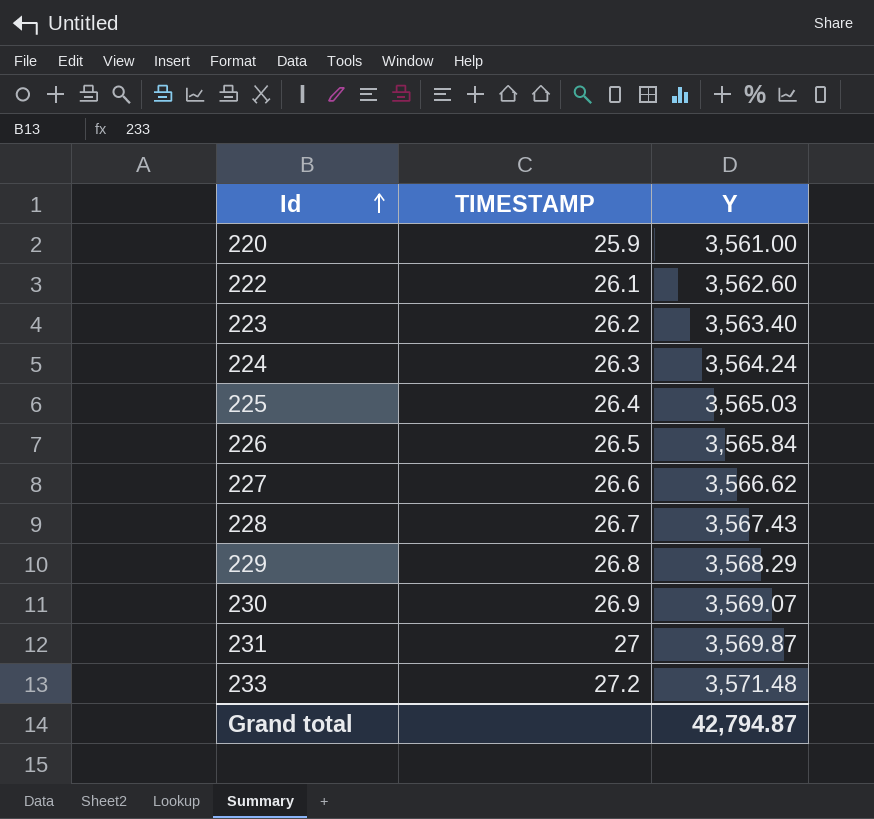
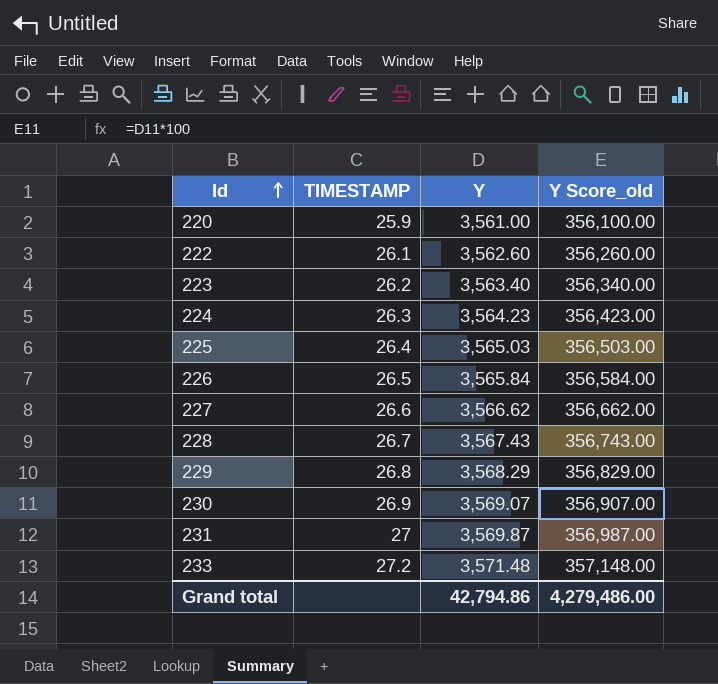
column Y Score_old | formula: none -> [Y] * 100
224 | Y: 3,564.24 -> 3,564.23
Grand total | Y: 42,794.87 -> 42,794.86

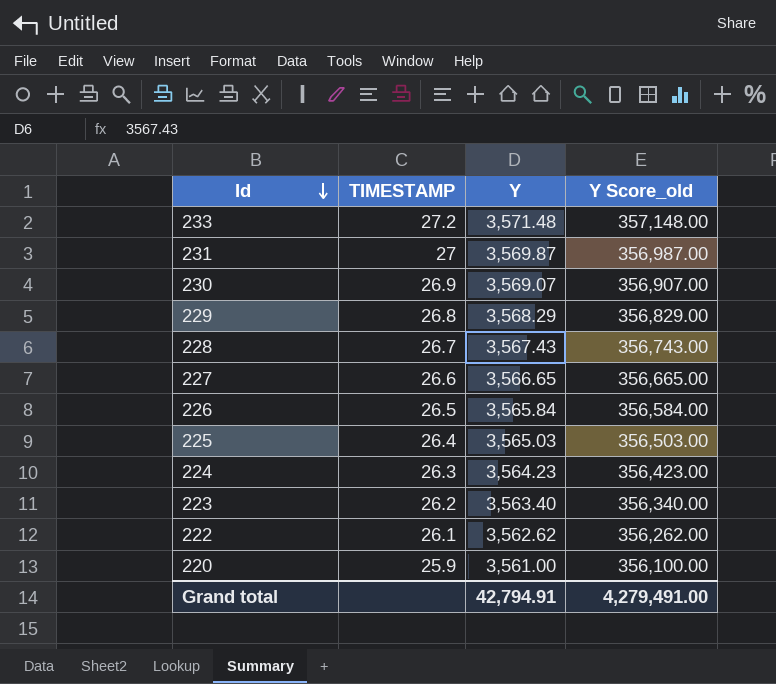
row order: Id ascending -> Id descending
227 | Y: 3,566.62 -> 3,566.65
227 | Y Score_old: 356,662.00 -> 356,665.00
222 | Y: 3,562.60 -> 3,562.62
222 | Y Score_old: 356,260.00 -> 356,262.00
Grand total | Y: 42,794.86 -> 42,794.91
Grand total | Y Score_old: 4,279,486.00 -> 4,279,491.00

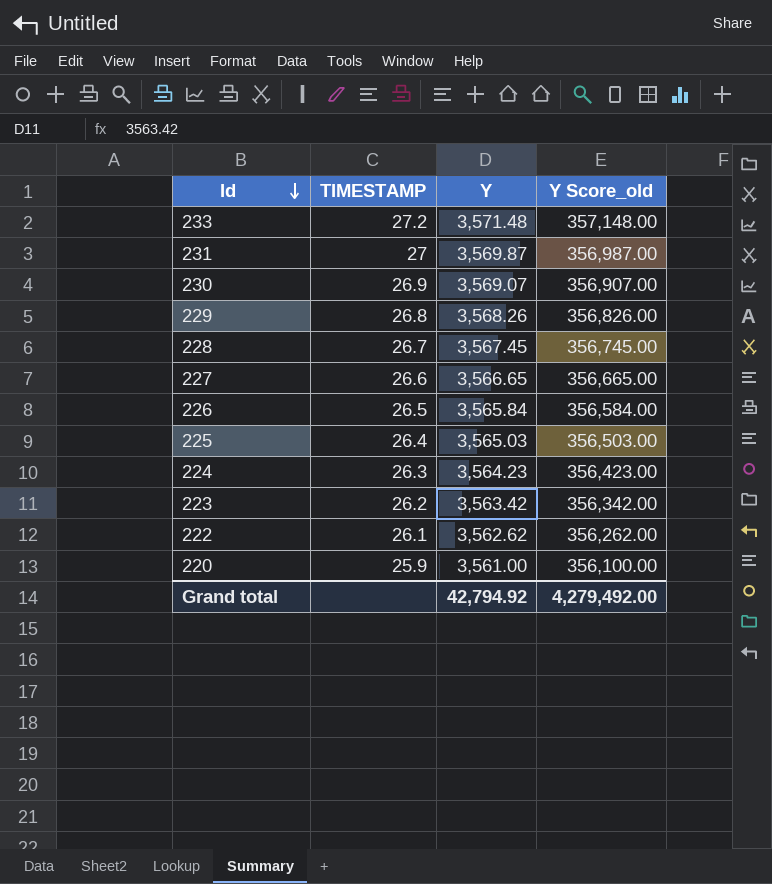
229 | Y: 3,568.29 -> 3,568.26
229 | Y Score_old: 356,829.00 -> 356,826.00
228 | Y: 3,567.43 -> 3,567.45
228 | Y Score_old: 356,743.00 -> 356,745.00
223 | Y: 3,563.40 -> 3,563.42
223 | Y Score_old: 356,340.00 -> 356,342.00
Grand total | Y: 42,794.91 -> 42,794.92
Grand total | Y Score_old: 4,279,491.00 -> 4,279,492.00

